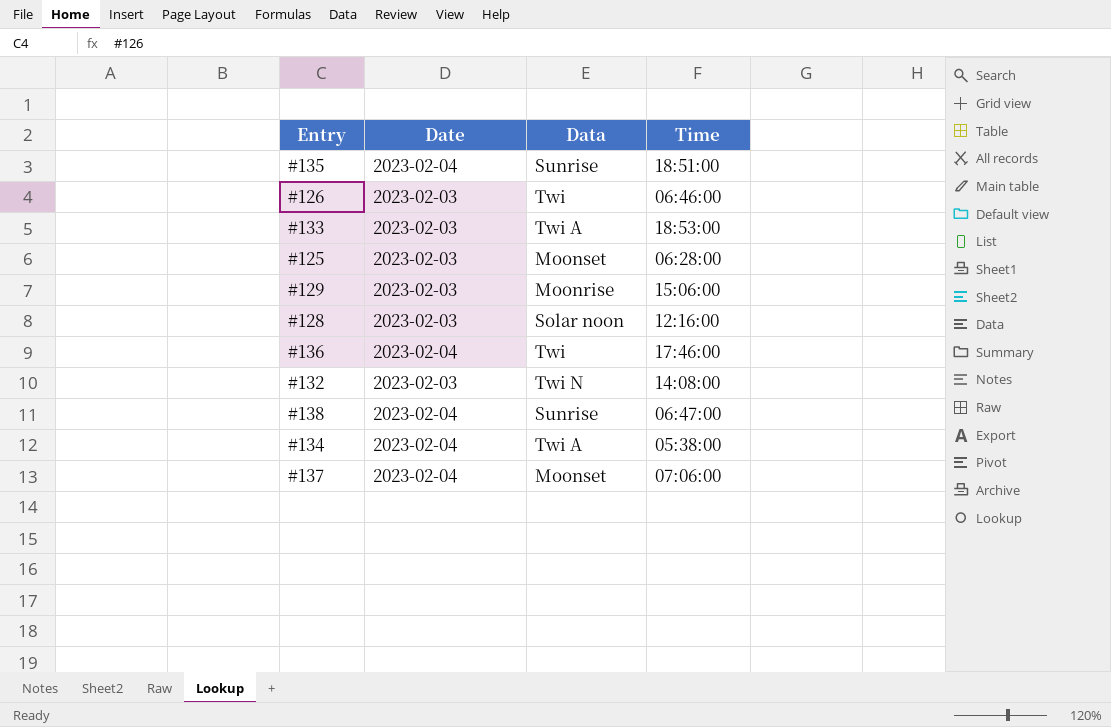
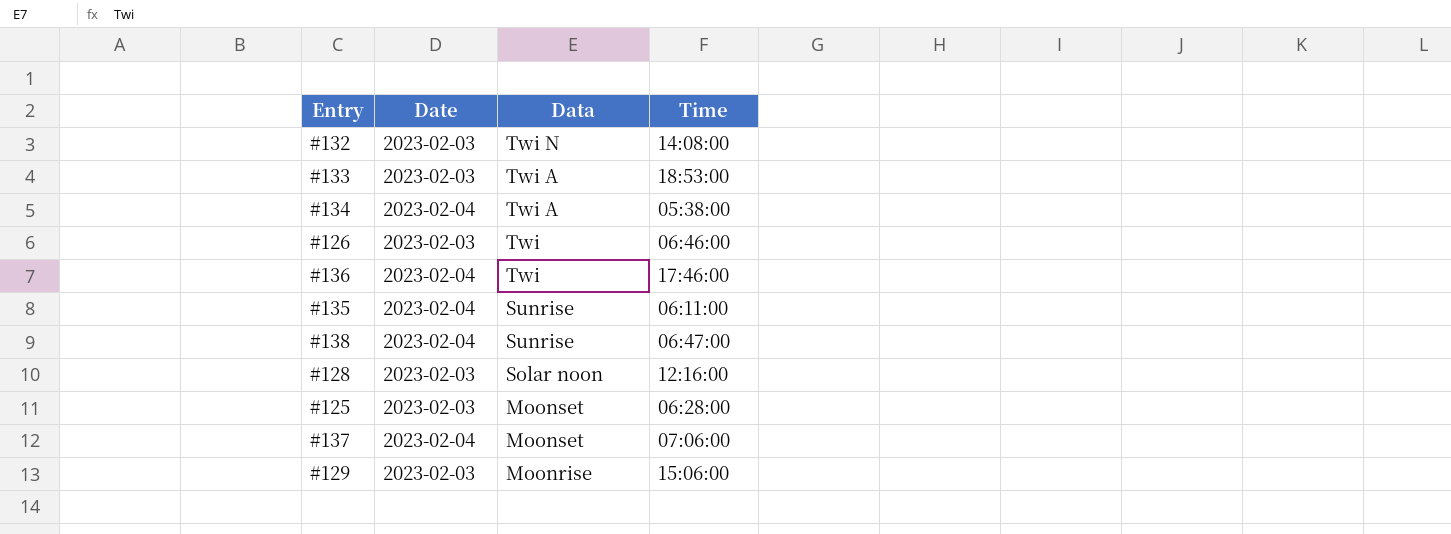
row order: none -> Data descending
#135 | Time: 18:51:00 -> 06:11:00

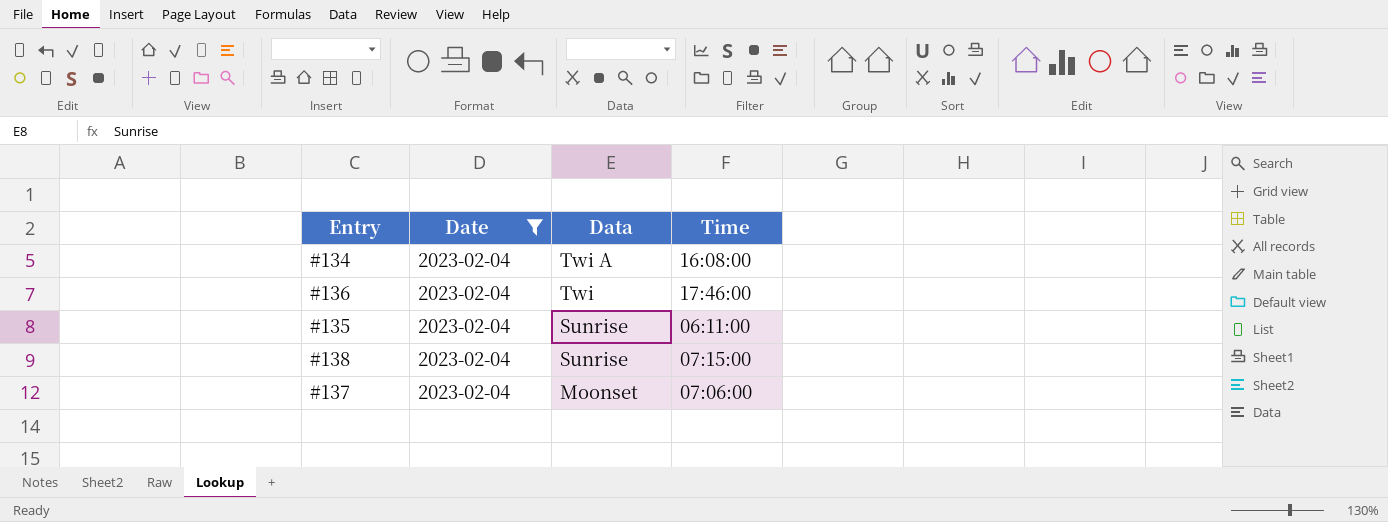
filter: none -> Date = 2023-02-04
#134 | Time: 05:38:00 -> 16:08:00
#138 | Time: 06:47:00 -> 07:15:00

